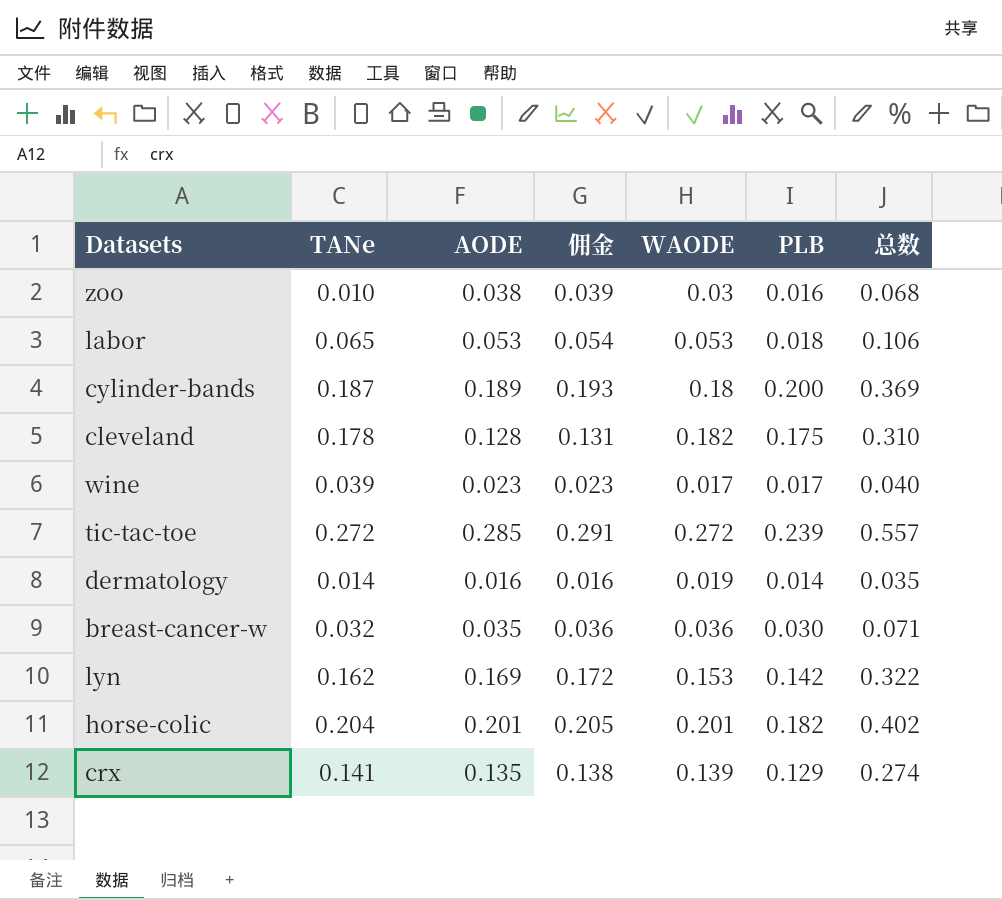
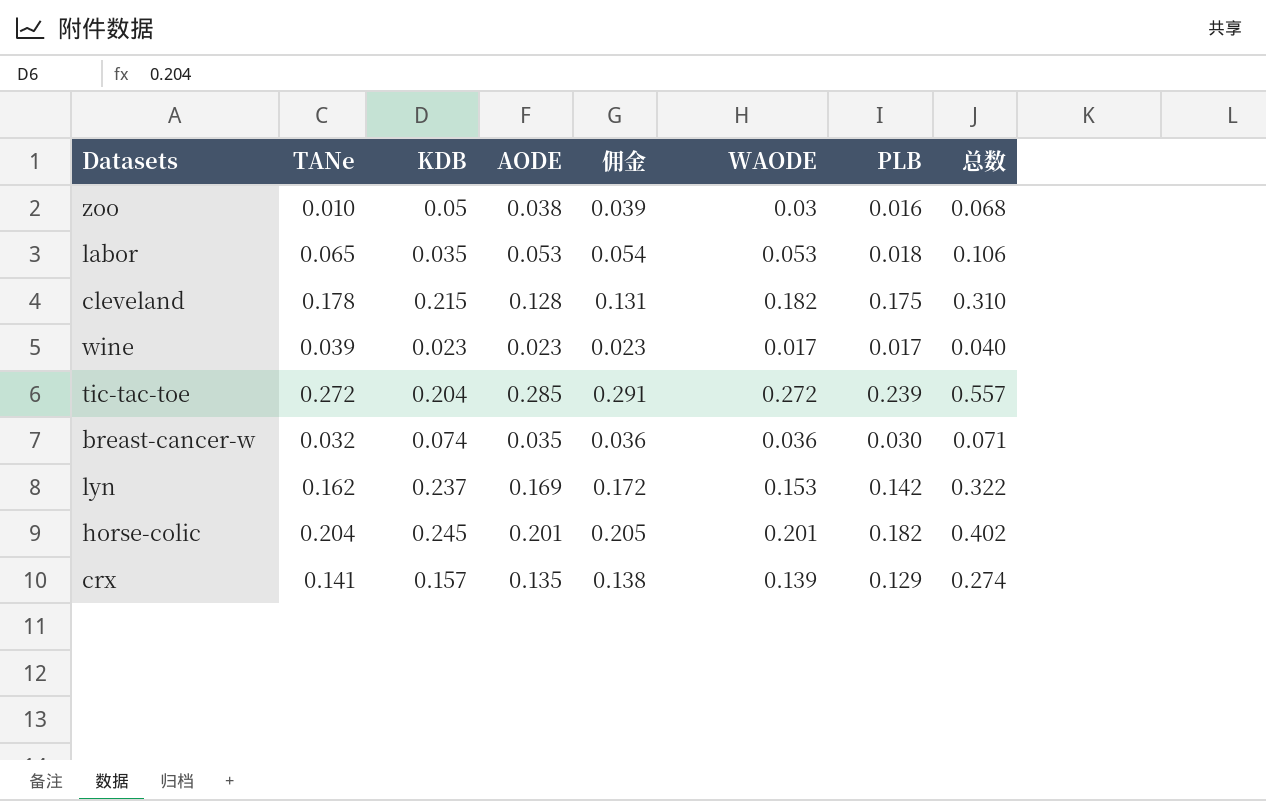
column KDB | position: none -> 3
row cylinder-bands: 0.187 | 0.189 | 0.193 | 0.18 | 0.200 | 0.369 -> none
row dermatology: 0.014 | 0.016 | 0.016 | 0.019 | 0.014 | 0.035 -> none

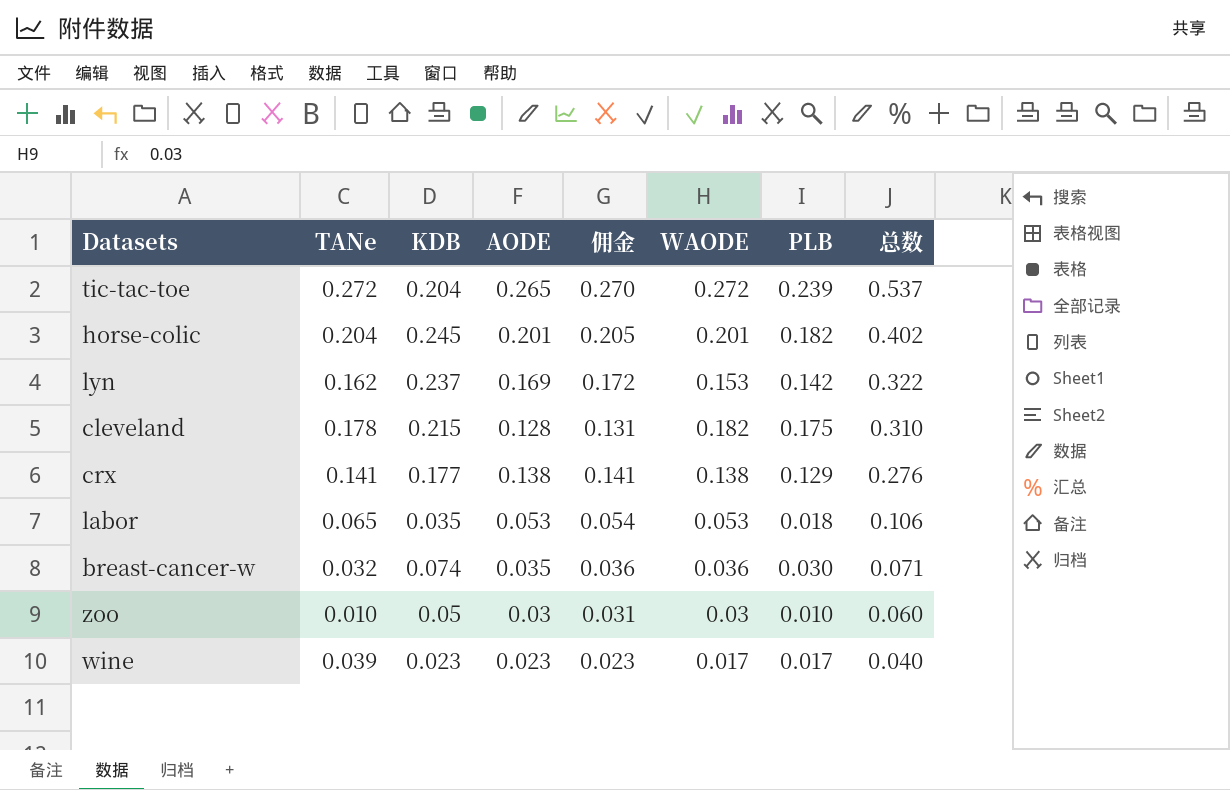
row order: none -> 总数 descending
tic-tac-toe | AODE: 0.285 -> 0.265
tic-tac-toe | 佣金: 0.291 -> 0.270
tic-tac-toe | 总数: 0.557 -> 0.537
crx | KDB: 0.157 -> 0.177
crx | AODE: 0.135 -> 0.138
crx | 佣金: 0.138 -> 0.141
crx | WAODE: 0.139 -> 0.138
crx | 总数: 0.274 -> 0.276
zoo | AODE: 0.038 -> 0.03
zoo | 佣金: 0.039 -> 0.031
zoo | PLB: 0.016 -> 0.010
zoo | 总数: 0.068 -> 0.060

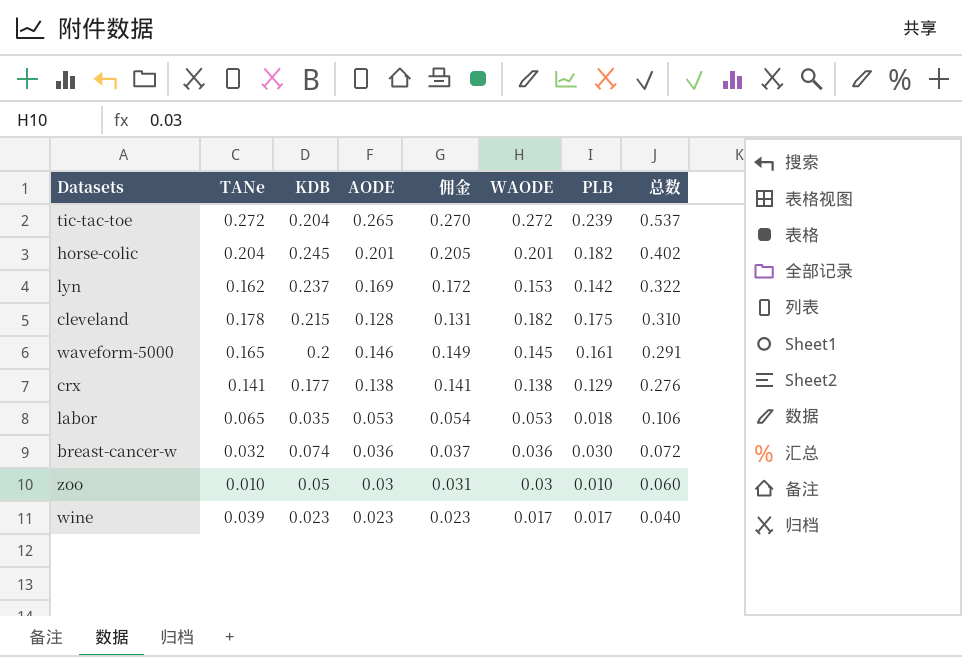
row waveform-5000: none -> 0.165 | 0.2 | 0.146 | 0.149 | 0.145 | 0.161 | 0.291
breast-cancer-w | AODE: 0.035 -> 0.036
breast-cancer-w | 佣金: 0.036 -> 0.037
breast-cancer-w | 总数: 0.071 -> 0.072

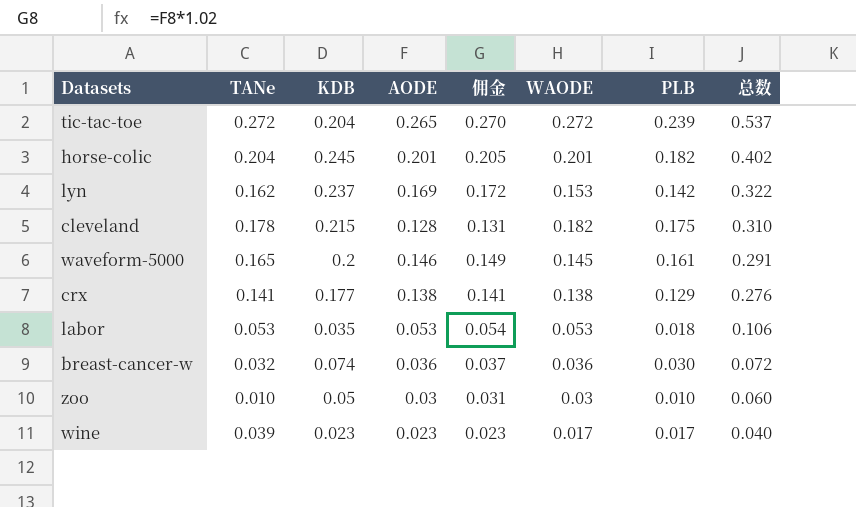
labor | TANe: 0.065 -> 0.053

